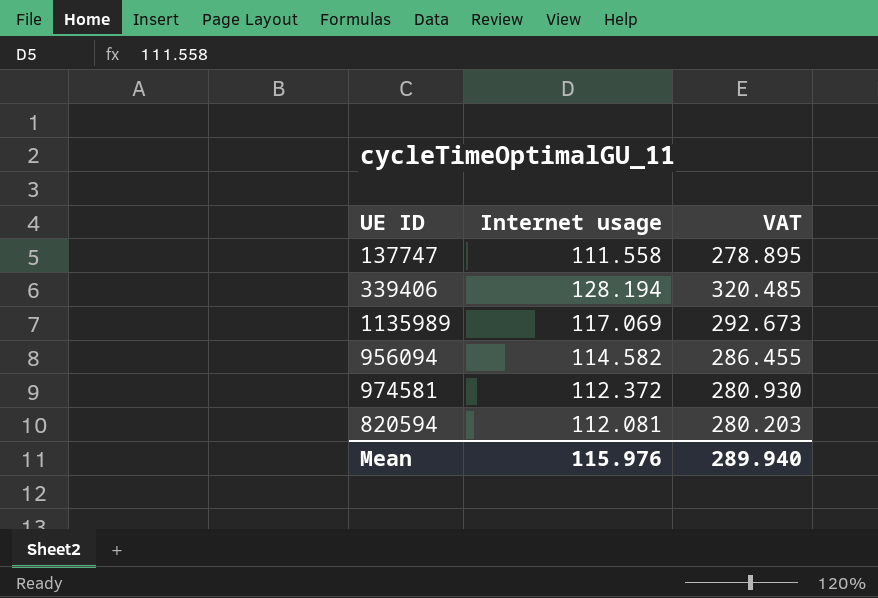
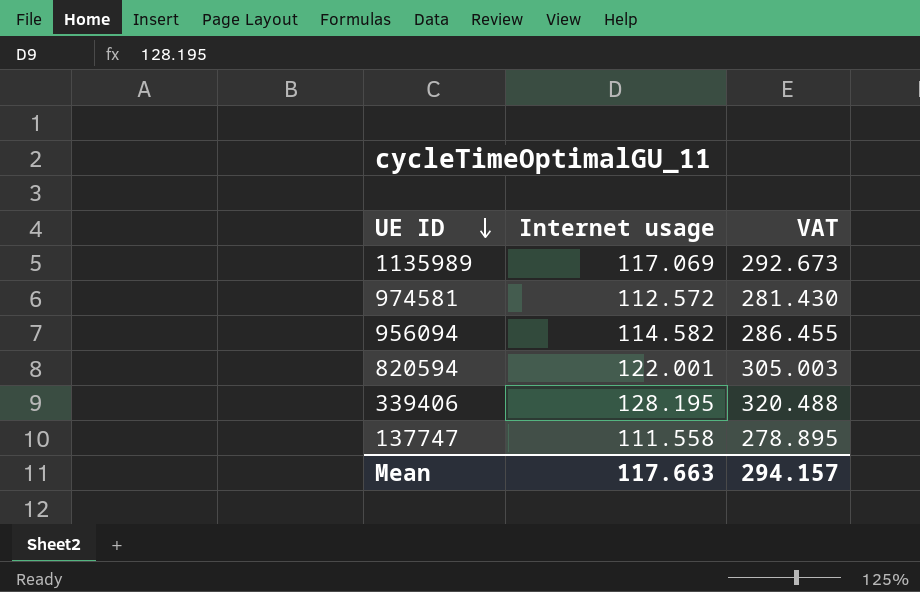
row order: none -> UE ID descending
974581 | Internet usage: 112.372 -> 112.572
974581 | VAT: 280.930 -> 281.430
820594 | Internet usage: 112.081 -> 122.001
820594 | VAT: 280.203 -> 305.003
339406 | Internet usage: 128.194 -> 128.195
339406 | VAT: 320.485 -> 320.488
Mean | Internet usage: 115.976 -> 117.663
Mean | VAT: 289.940 -> 294.157

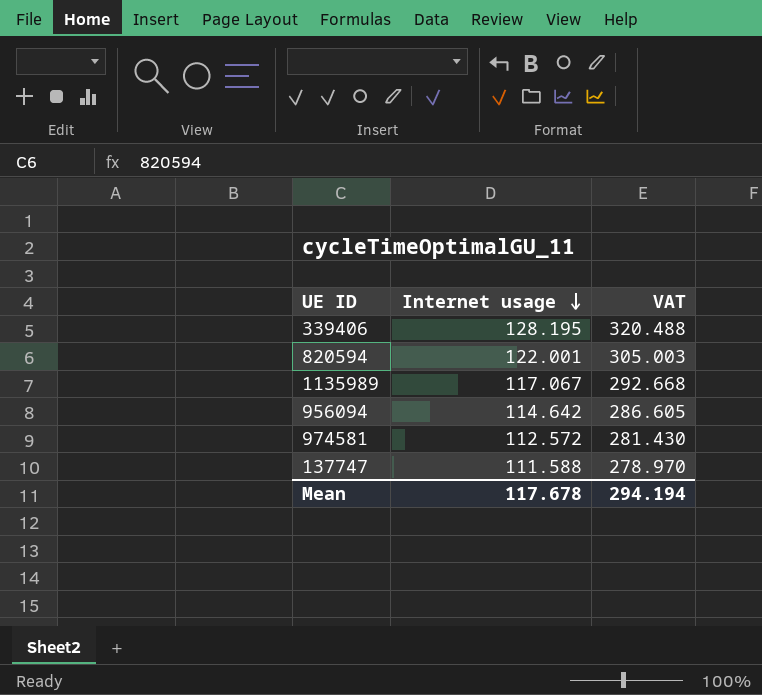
row order: UE ID descending -> Internet usage descending
1135989 | Internet usage: 117.069 -> 117.067
1135989 | VAT: 292.673 -> 292.668
956094 | Internet usage: 114.582 -> 114.642
956094 | VAT: 286.455 -> 286.605
137747 | Internet usage: 111.558 -> 111.588
137747 | VAT: 278.895 -> 278.970
Mean | Internet usage: 117.663 -> 117.678
Mean | VAT: 294.157 -> 294.194

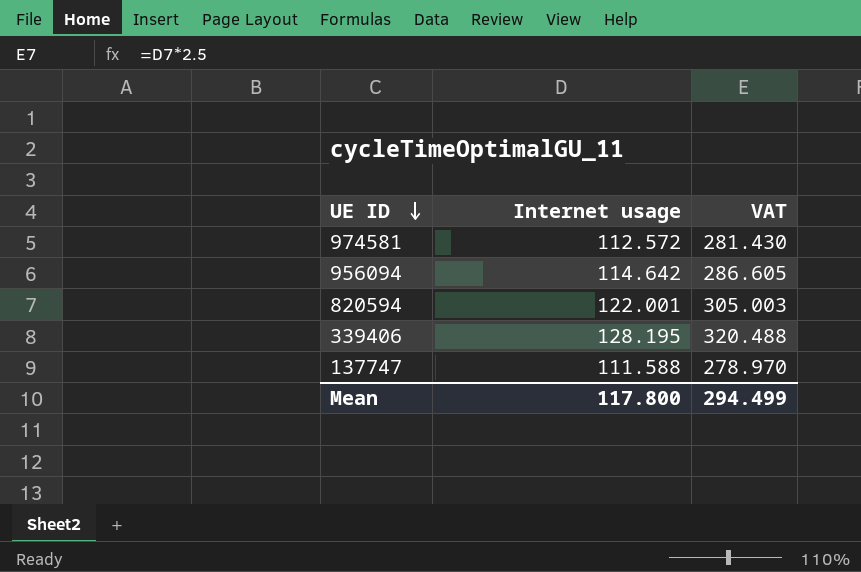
row order: Internet usage descending -> UE ID descending
row 1135989: 117.067 | 292.668 -> none
Mean | Internet usage: 117.678 -> 117.800
Mean | VAT: 294.194 -> 294.499

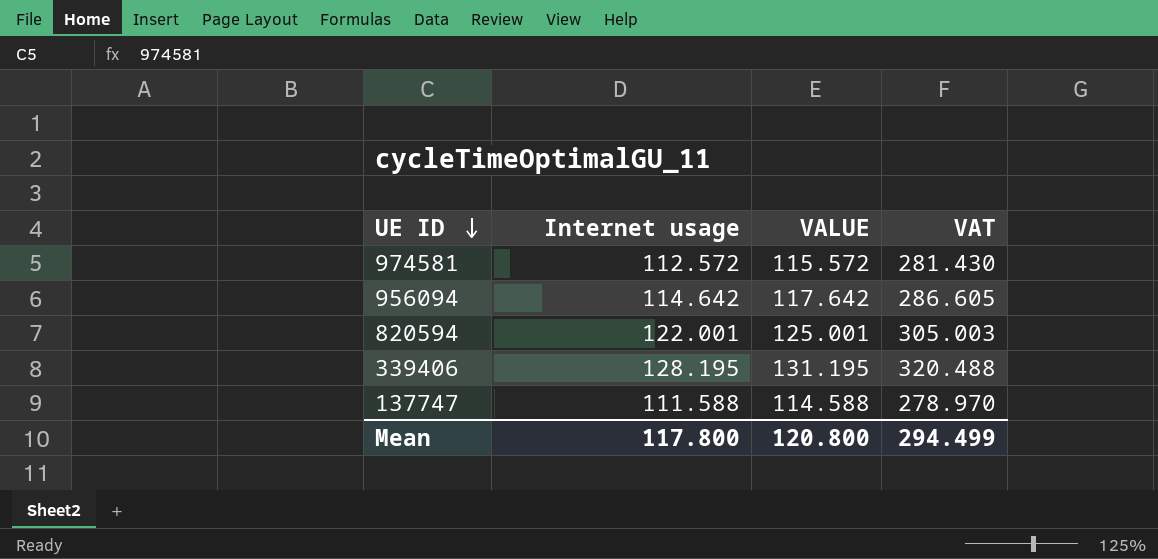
column VALUE | formula: none -> [Internet usage] + 3

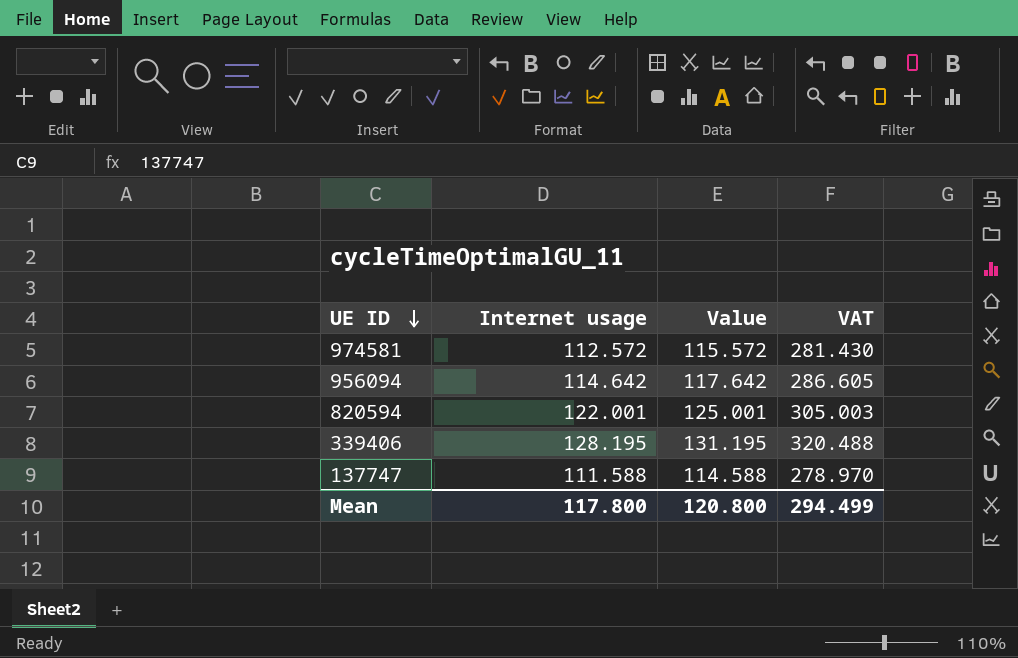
column name: VALUE -> Value

